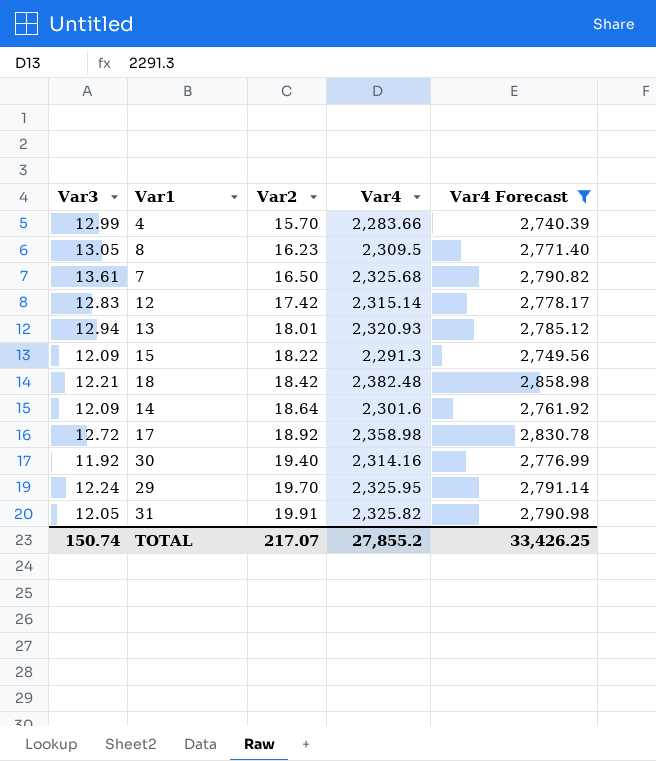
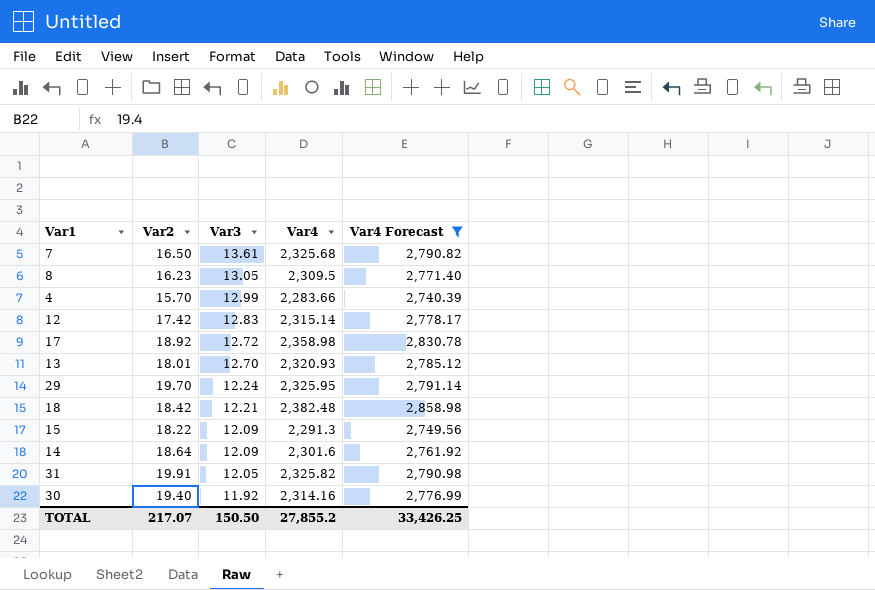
row order: Var2 ascending -> Var3 descending
column Var3 | position: 1 -> 3
13 | Var3: 12.94 -> 12.70
TOTAL | Var3: 150.74 -> 150.50

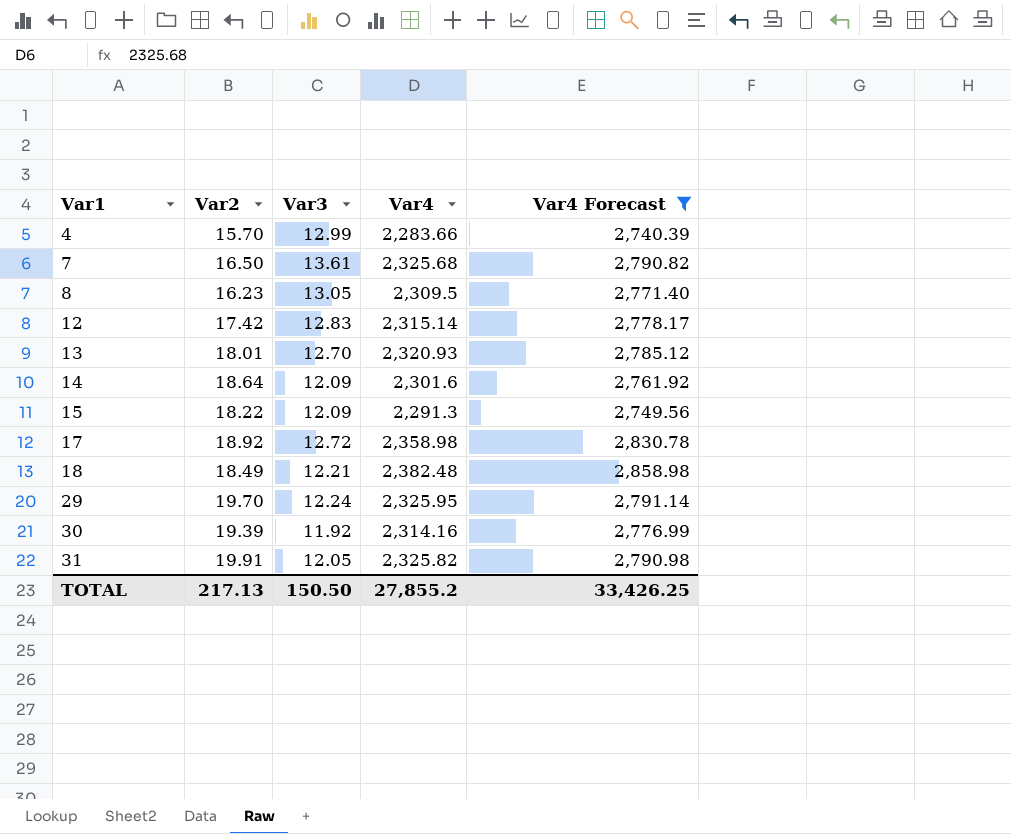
row order: Var3 descending -> Var1 ascending
18 | Var2: 18.42 -> 18.49
30 | Var2: 19.40 -> 19.39
TOTAL | Var2: 217.07 -> 217.13

